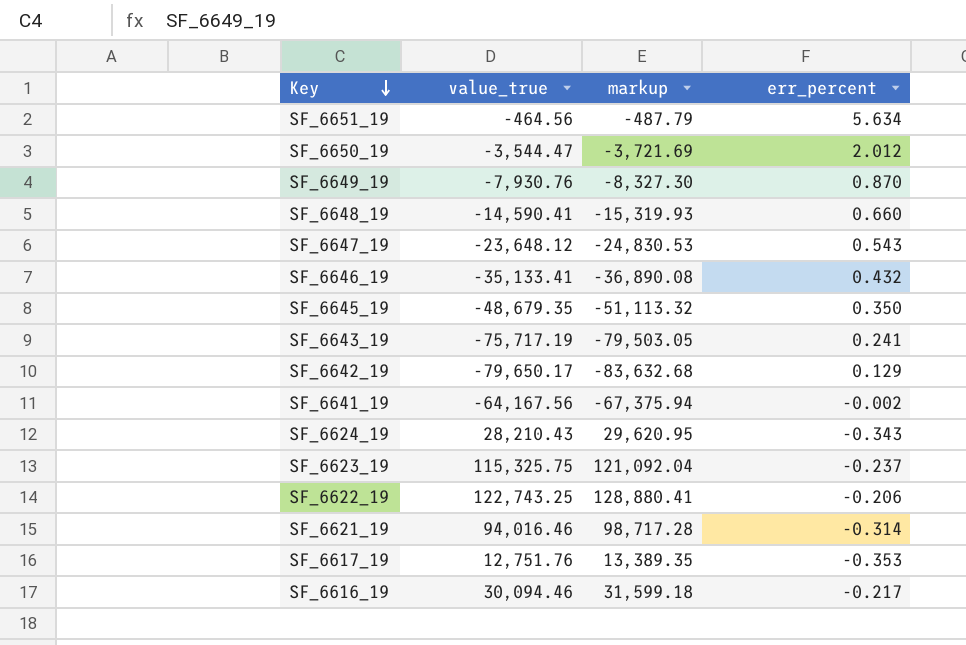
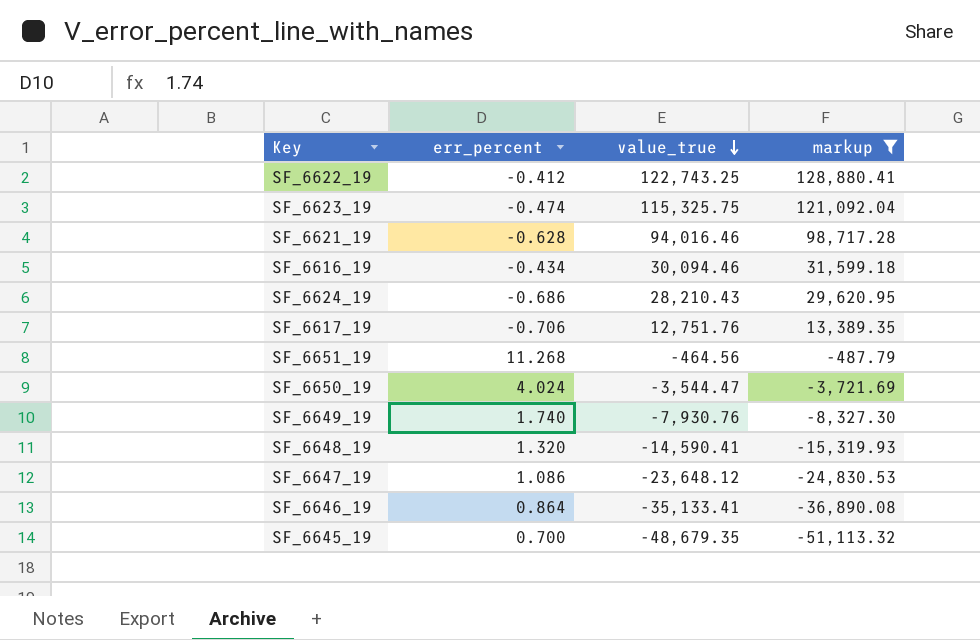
filter: none -> markup >= -51,113.32
row order: Key descending -> value_true descending
column err_percent | position: 4 -> 2
SF_6622_19 | err_percent: -0.206 -> -0.412
SF_6623_19 | err_percent: -0.237 -> -0.474
SF_6621_19 | err_percent: -0.314 -> -0.628
SF_6616_19 | err_percent: -0.217 -> -0.434
SF_6624_19 | err_percent: -0.343 -> -0.686
SF_6617_19 | err_percent: -0.353 -> -0.706
SF_6651_19 | err_percent: 5.634 -> 11.268
SF_6650_19 | err_percent: 2.012 -> 4.024
SF_6649_19 | err_percent: 0.870 -> 1.740
SF_6648_19 | err_percent: 0.660 -> 1.320
SF_6647_19 | err_percent: 0.543 -> 1.086
SF_6646_19 | err_percent: 0.432 -> 0.864
SF_6645_19 | err_percent: 0.350 -> 0.700

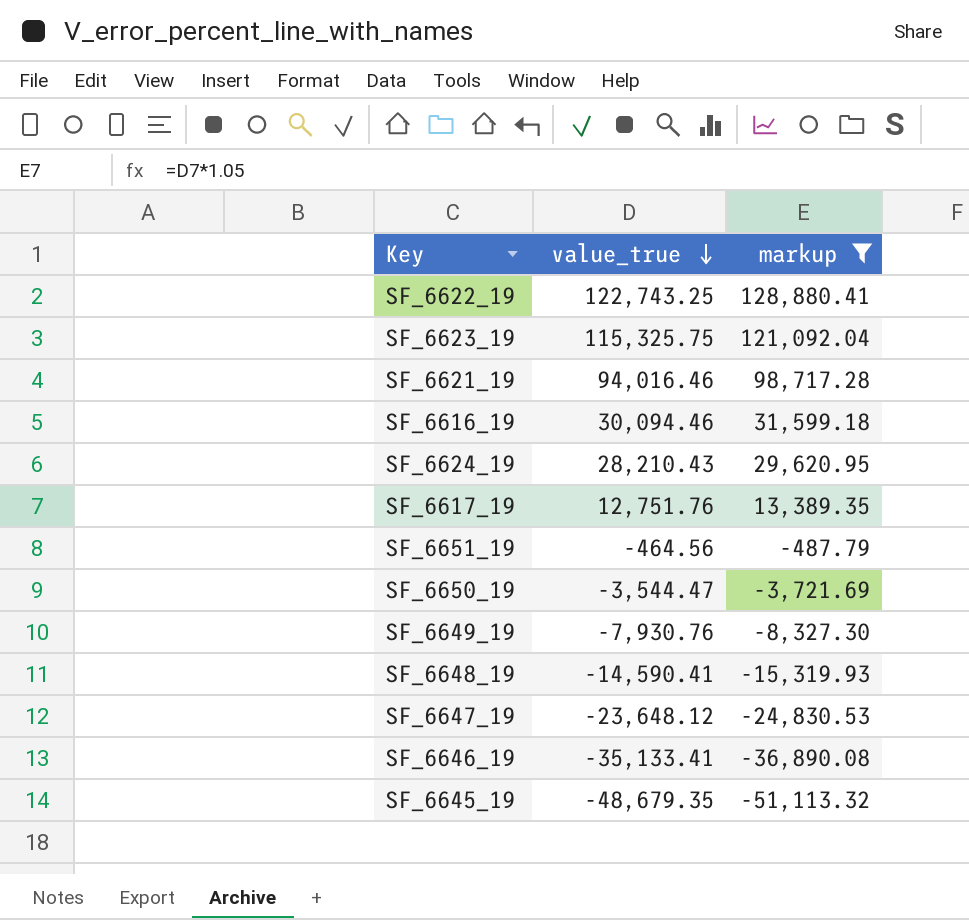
column err_percent | position: 2 -> none

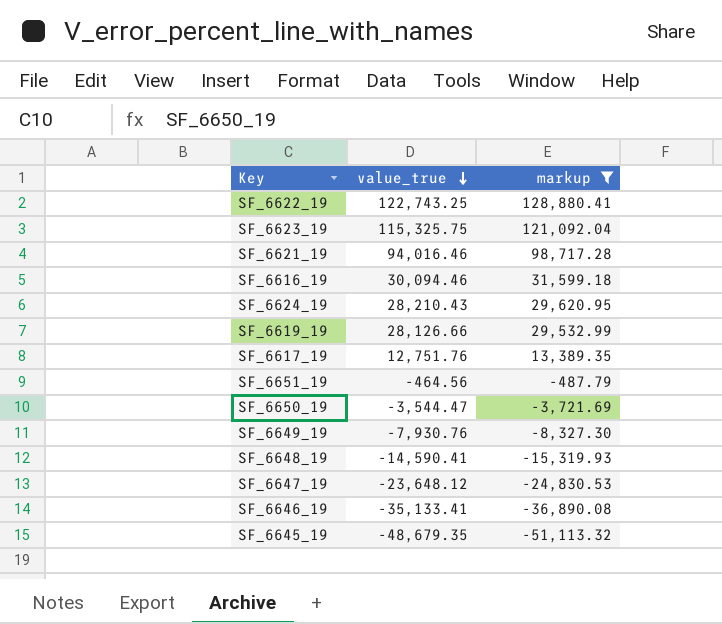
row SF_6619_19: none -> 28,126.66 | 29,532.99

